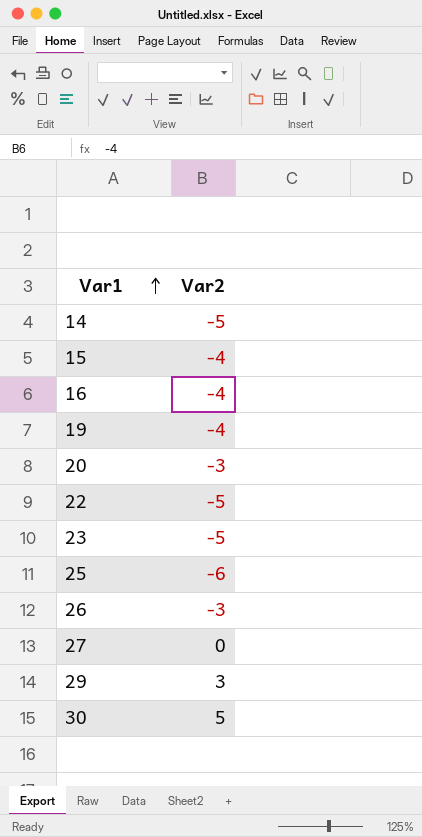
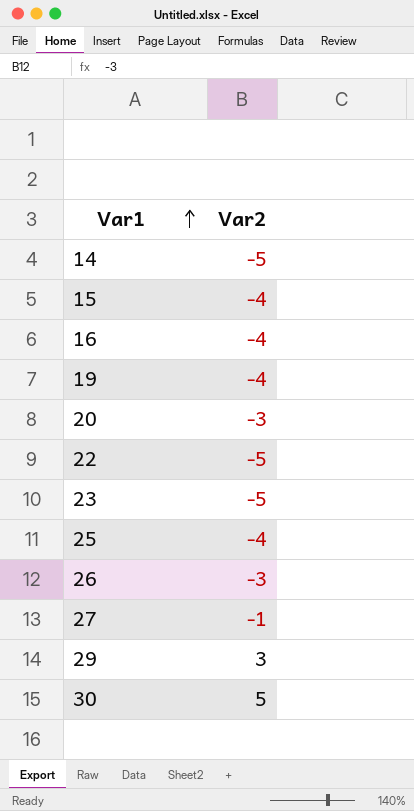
25 | Var2: -6 -> -4
27 | Var2: 0 -> -1

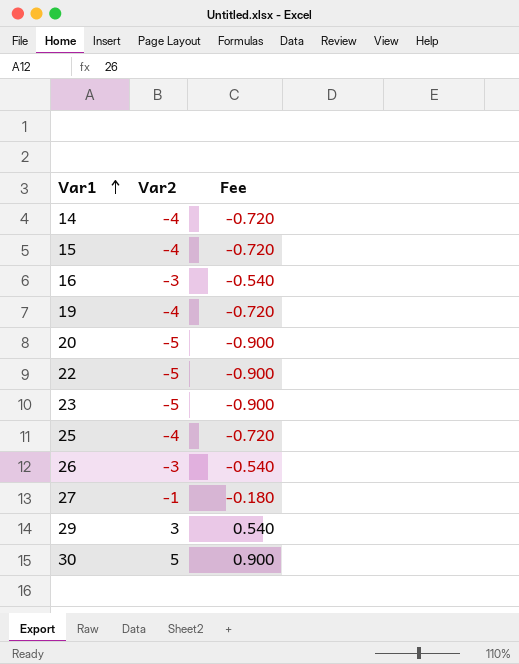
column Fee | formula: none -> [Var2] * 0.18
14 | Var2: -5 -> -4
16 | Var2: -4 -> -3
20 | Var2: -3 -> -5

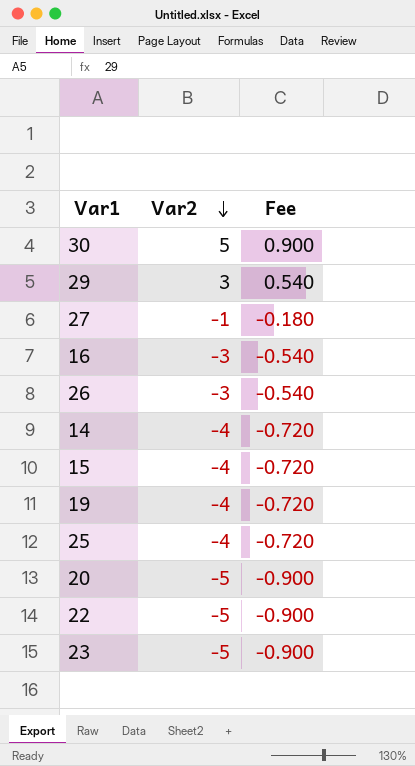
row order: Var1 ascending -> Var2 descending

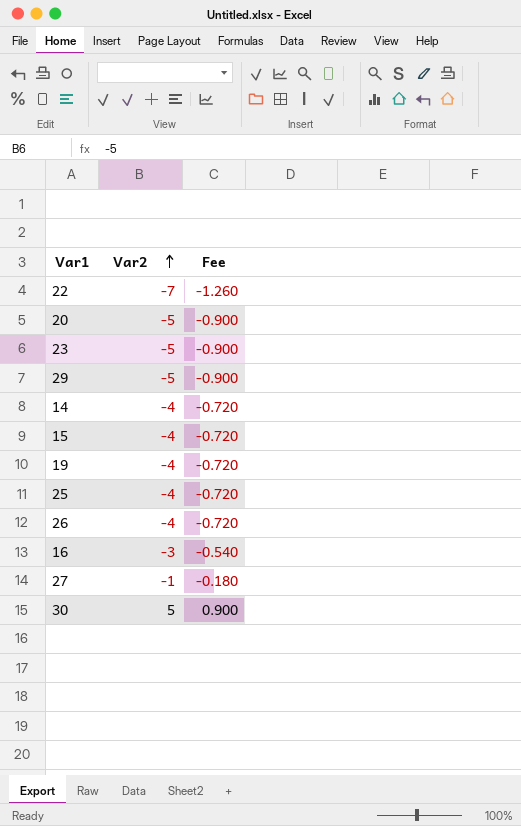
row order: Var2 descending -> Var2 ascending
22 | Var2: -5 -> -7
22 | Fee: -0.900 -> -1.260
29 | Var2: 3 -> -5
29 | Fee: 0.540 -> -0.900
26 | Var2: -3 -> -4
26 | Fee: -0.540 -> -0.720

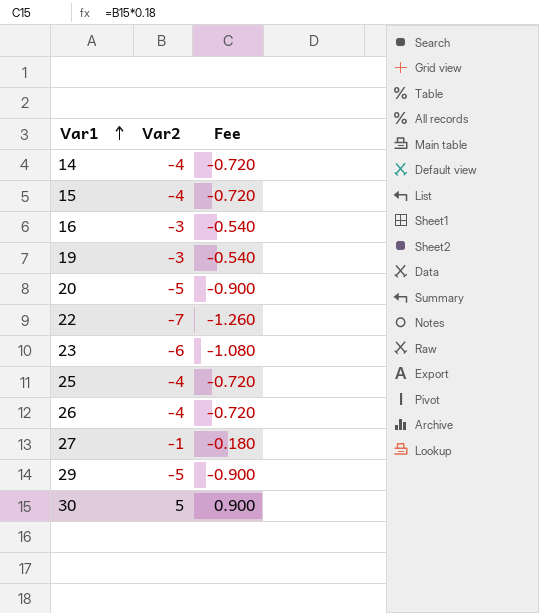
row order: Var2 ascending -> Var1 ascending
19 | Var2: -4 -> -3
19 | Fee: -0.720 -> -0.540
23 | Var2: -5 -> -6
23 | Fee: -0.900 -> -1.080

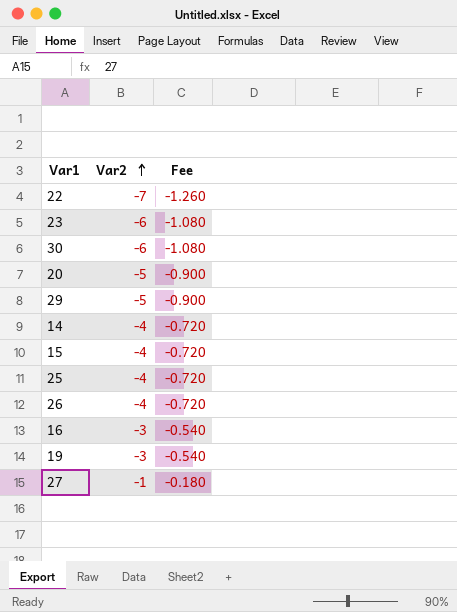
row order: Var1 ascending -> Var2 ascending
30 | Var2: 5 -> -6
30 | Fee: 0.900 -> -1.080

